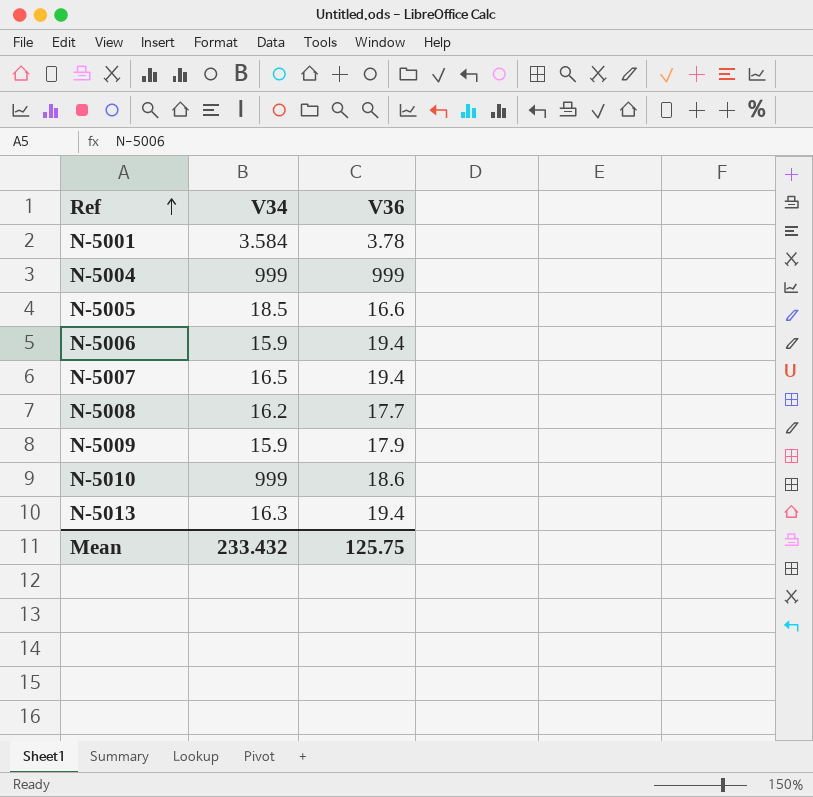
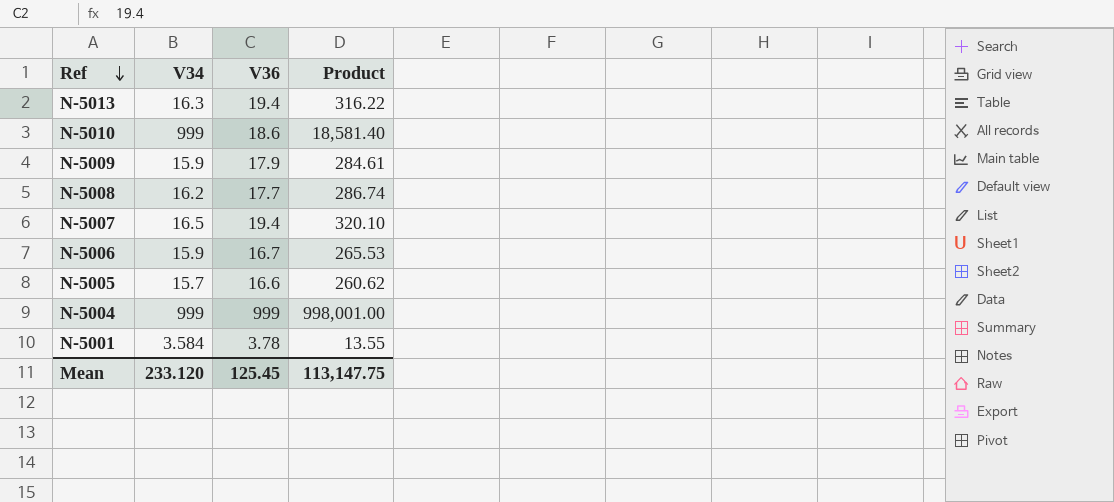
row order: Ref ascending -> Ref descending
column Product | formula: none -> [V34] * [V36]
N-5006 | V36: 19.4 -> 16.7
N-5005 | V34: 18.5 -> 15.7
Mean | V34: 233.432 -> 233.120
Mean | V36: 125.75 -> 125.45

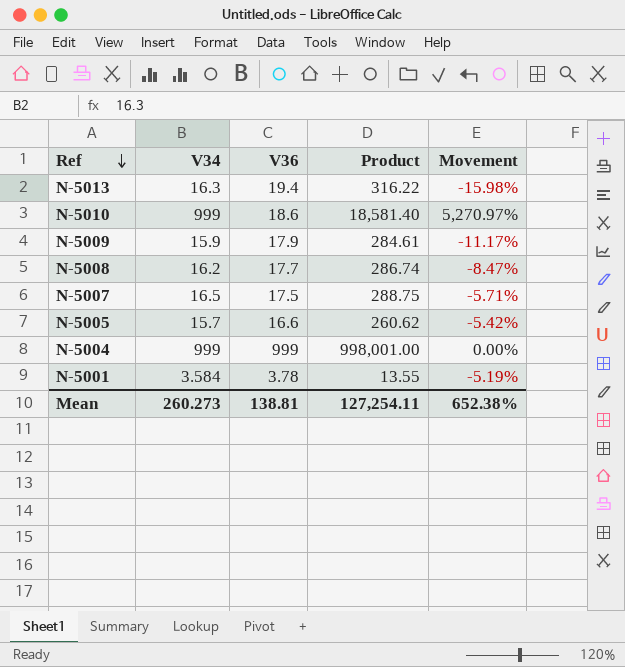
column Movement | formula: none -> ([V34] - [V36]) / [V36]
row N-5006: 15.9 | 16.7 | 265.53 -> none
N-5007 | V36: 19.4 -> 17.5
N-5007 | Product: 320.10 -> 288.75
Mean | V34: 233.120 -> 260.273
Mean | V36: 125.45 -> 138.81
Mean | Product: 113,147.75 -> 127,254.11

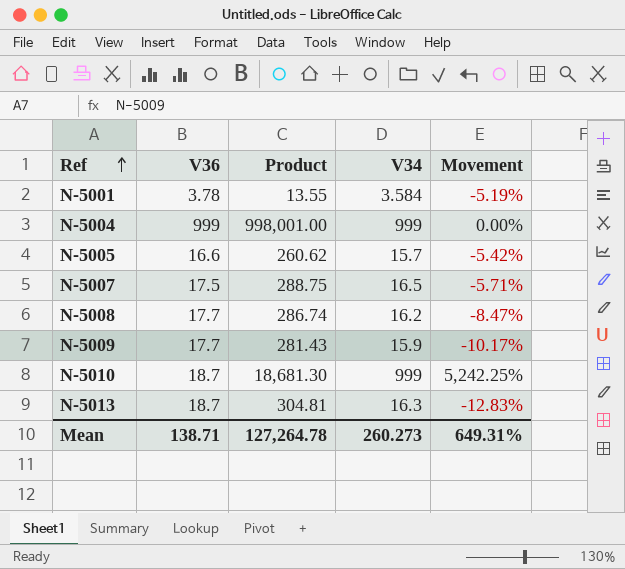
row order: Ref descending -> Ref ascending
column V34 | position: 2 -> 4
N-5009 | V36: 17.9 -> 17.7
N-5009 | Product: 284.61 -> 281.43
N-5009 | Movement: -11.17% -> -10.17%
N-5010 | V36: 18.6 -> 18.7
N-5010 | Product: 18,581.40 -> 18,681.30
N-5010 | Movement: 5,270.97% -> 5,242.25%
N-5013 | V36: 19.4 -> 18.7
N-5013 | Product: 316.22 -> 304.81
N-5013 | Movement: -15.98% -> -12.83%
Mean | V36: 138.81 -> 138.71
Mean | Product: 127,254.11 -> 127,264.78
Mean | Movement: 652.38% -> 649.31%

